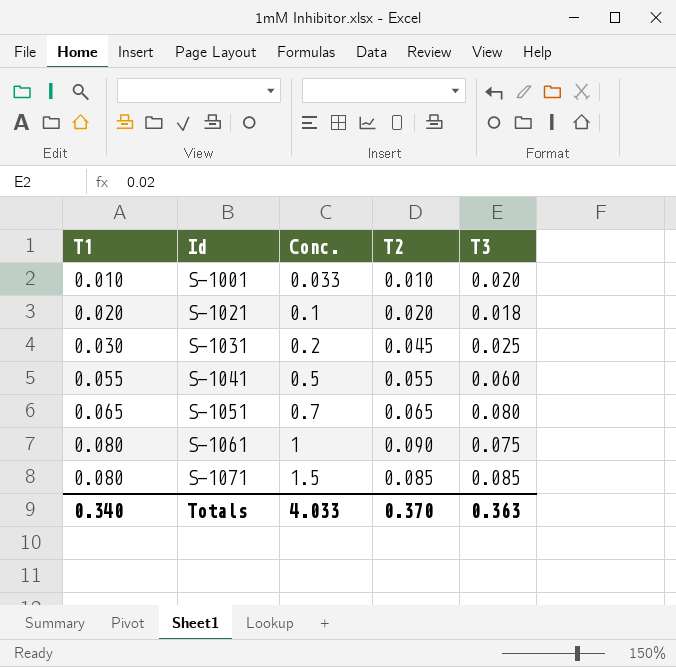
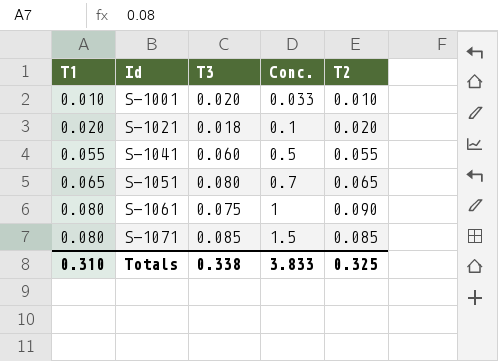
column T3 | position: 5 -> 3
row S-1031: 0.030 | 0.2 | 0.045 | 0.025 -> none
Totals | T1: 0.340 -> 0.310
Totals | T3: 0.363 -> 0.338
Totals | Conc.: 4.033 -> 3.833
Totals | T2: 0.370 -> 0.325

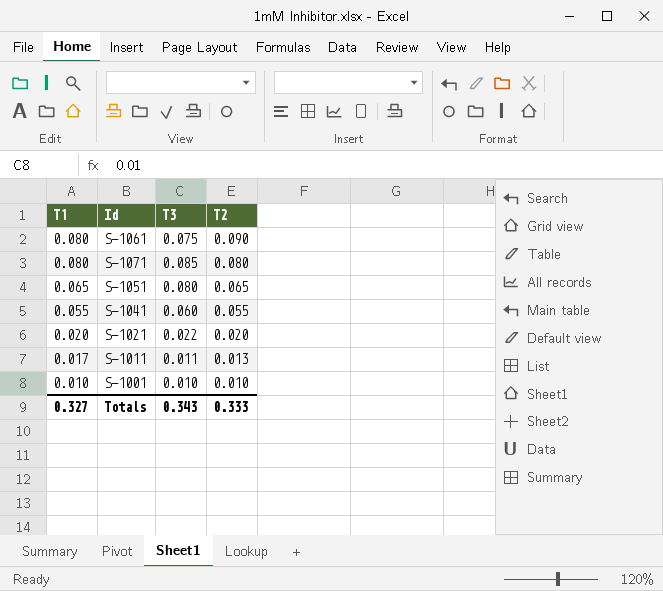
row order: T1 ascending -> T1 descending
column Conc. | position: 4 -> none
S-1071 | T2: 0.085 -> 0.080
S-1021 | T3: 0.018 -> 0.022
row S-1011: none -> 0.017 | 0.011 | 0.013
S-1001 | T3: 0.020 -> 0.010
Totals | T1: 0.310 -> 0.327
Totals | T3: 0.338 -> 0.343
Totals | T2: 0.325 -> 0.333

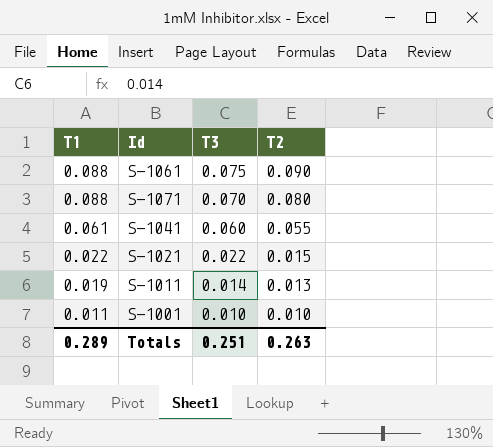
row S-1051: 0.065 | 0.080 | 0.065 -> none
S-1061 | T1: 0.080 -> 0.088
S-1071 | T1: 0.080 -> 0.088
S-1071 | T3: 0.085 -> 0.070
S-1041 | T1: 0.055 -> 0.061
S-1021 | T1: 0.020 -> 0.022
S-1021 | T2: 0.020 -> 0.015
S-1011 | T1: 0.017 -> 0.019
S-1011 | T3: 0.011 -> 0.014
S-1001 | T1: 0.010 -> 0.011
Totals | T1: 0.327 -> 0.289
Totals | T3: 0.343 -> 0.251
Totals | T2: 0.333 -> 0.263

